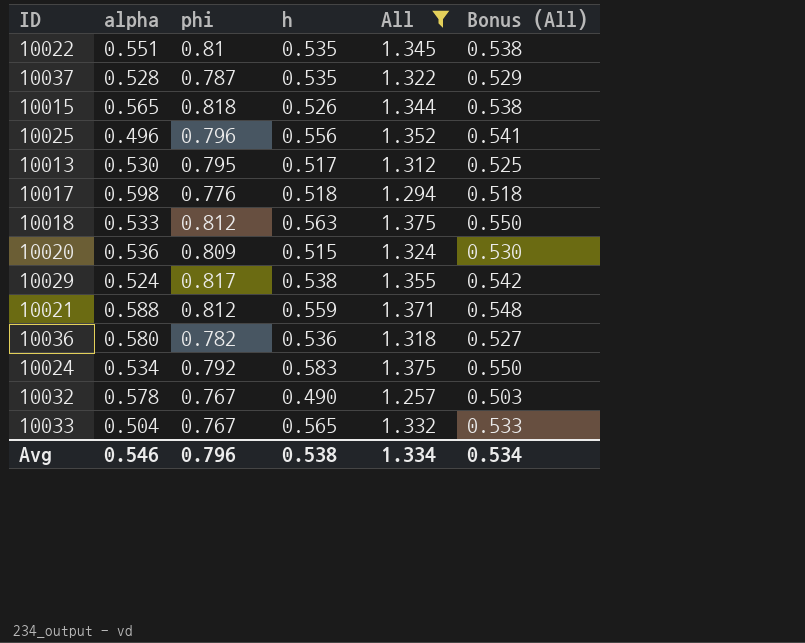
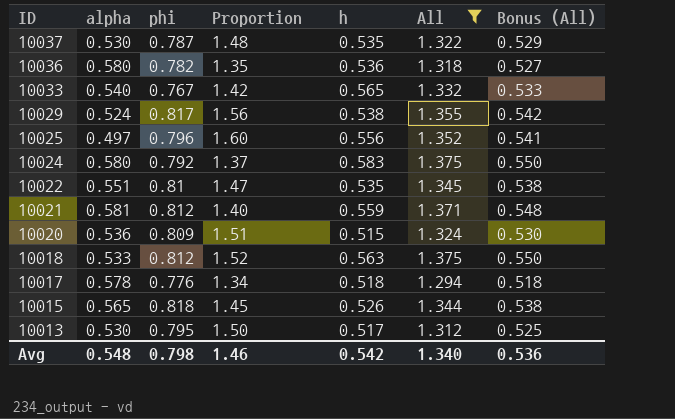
row order: none -> ID descending
column Proportion | formula: none -> [phi] / [alpha]
row 10032: 0.578 | 0.767 | 0.490 | 1.257 | 0.503 -> none
10037 | alpha: 0.528 -> 0.530
10033 | alpha: 0.504 -> 0.540
10025 | alpha: 0.496 -> 0.497
10024 | alpha: 0.534 -> 0.580
10021 | alpha: 0.588 -> 0.581
10017 | alpha: 0.598 -> 0.578
Avg | alpha: 0.546 -> 0.548
Avg | phi: 0.796 -> 0.798
Avg | h: 0.538 -> 0.542
Avg | All: 1.334 -> 1.340
Avg | Bonus (All): 0.534 -> 0.536

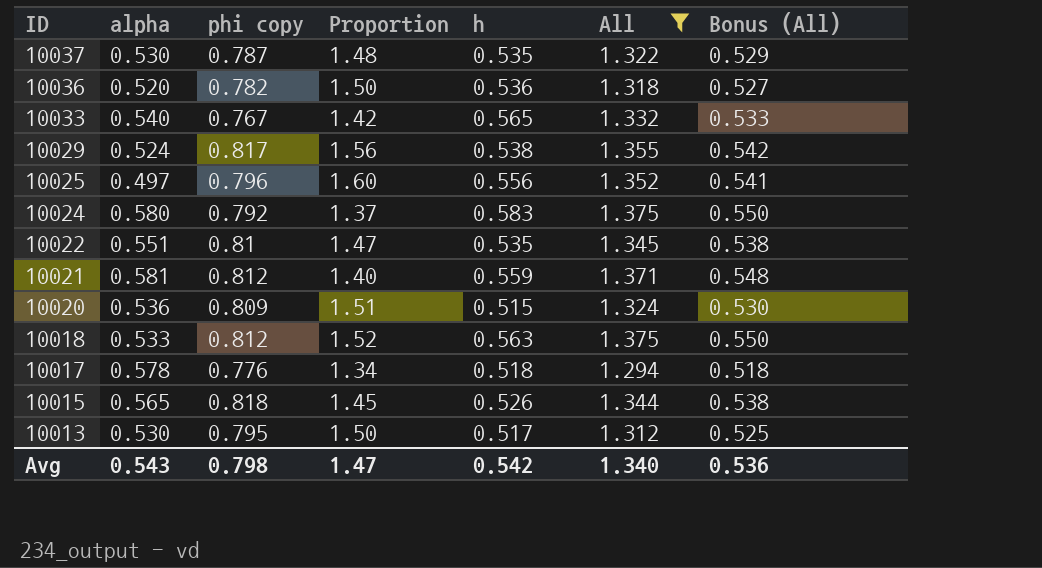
column name: phi -> phi copy
10036 | alpha: 0.580 -> 0.520
10036 | Proportion: 1.35 -> 1.50
Avg | alpha: 0.548 -> 0.543
Avg | Proportion: 1.46 -> 1.47

